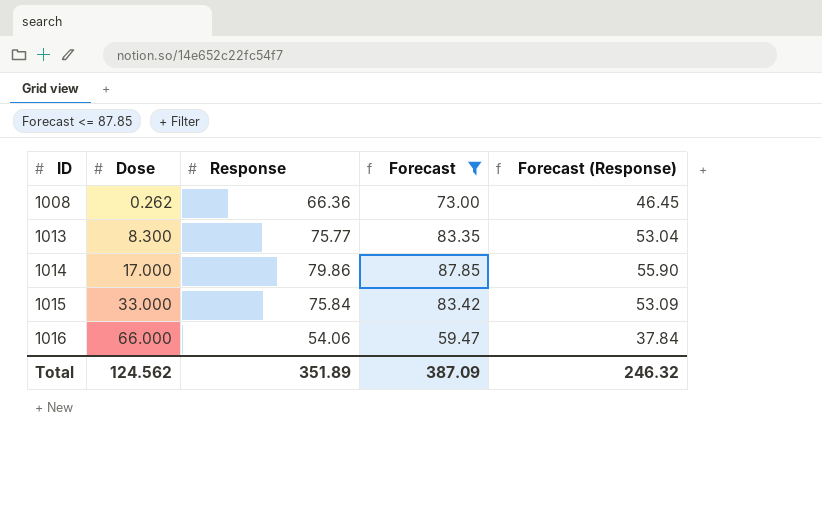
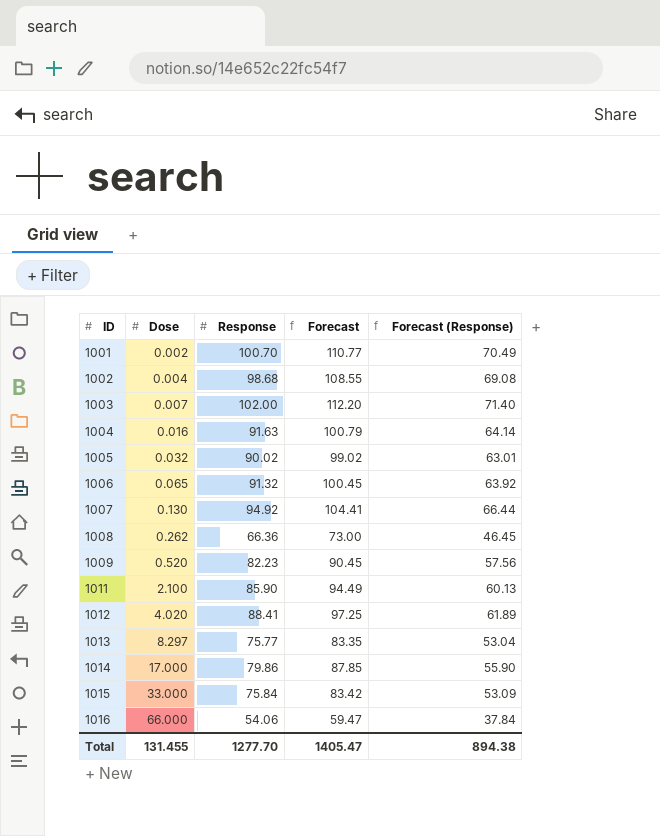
filter: Forecast <= 87.85 -> none
1013 | Dose: 8.300 -> 8.297
Total | Dose: 124.562 -> 131.455
Total | Response: 351.89 -> 1277.70
Total | Forecast: 387.09 -> 1405.47
Total | Forecast (Response): 246.32 -> 894.38

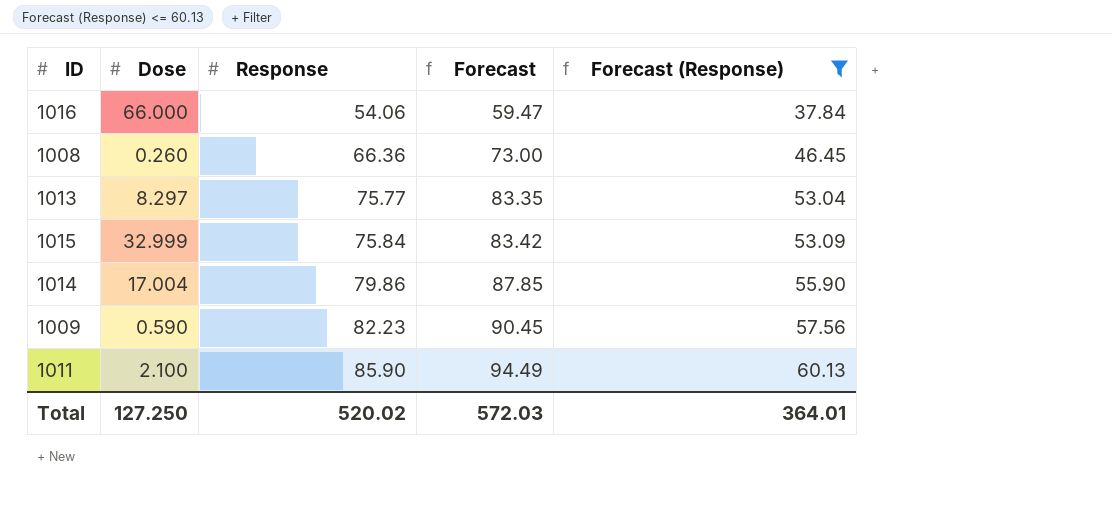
filter: none -> Forecast (Response) <= 60.13
row order: ID ascending -> Response ascending
1008 | Dose: 0.262 -> 0.260
1015 | Dose: 33.000 -> 32.999
1014 | Dose: 17.000 -> 17.004
1009 | Dose: 0.520 -> 0.590
Total | Dose: 131.455 -> 127.250
Total | Response: 1277.70 -> 520.02
Total | Forecast: 1405.47 -> 572.03
Total | Forecast (Response): 894.38 -> 364.01

